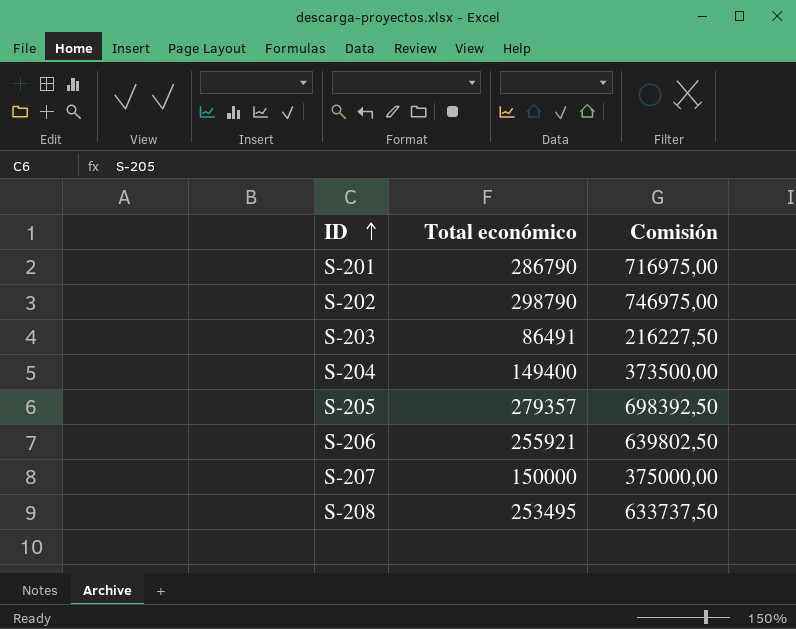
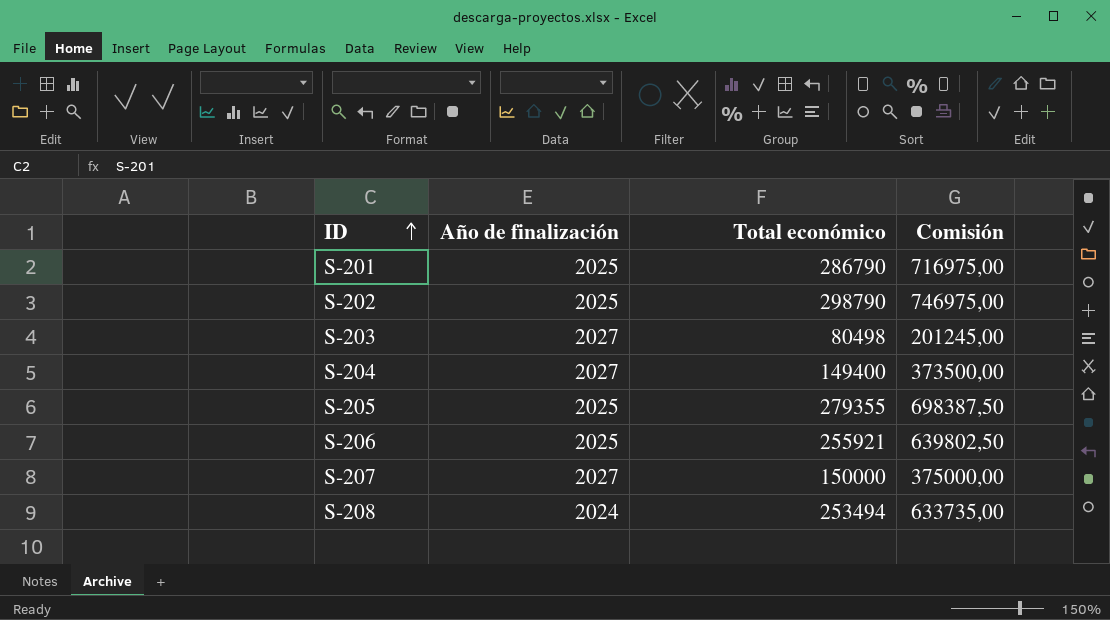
column Año de finalización | position: none -> 2
S-203 | Total económico: 86491 -> 80498
S-203 | Comisión: 216227,50 -> 201245,00
S-205 | Total económico: 279357 -> 279355
S-205 | Comisión: 698392,50 -> 698387,50
S-208 | Total económico: 253495 -> 253494
S-208 | Comisión: 633737,50 -> 633735,00

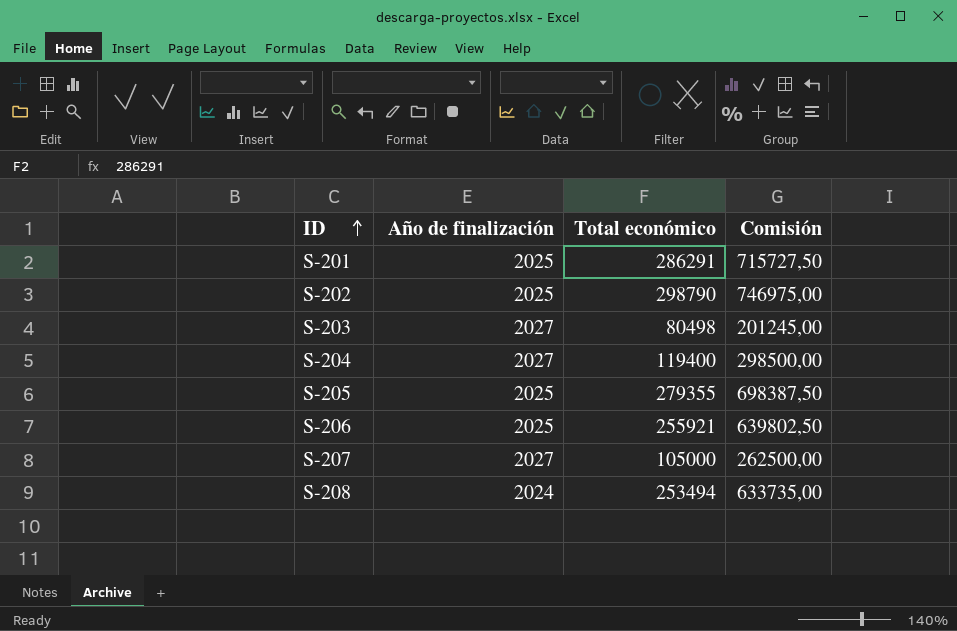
S-201 | Total económico: 286790 -> 286291
S-201 | Comisión: 716975,00 -> 715727,50
S-204 | Total económico: 149400 -> 119400
S-204 | Comisión: 373500,00 -> 298500,00
S-207 | Total económico: 150000 -> 105000
S-207 | Comisión: 375000,00 -> 262500,00

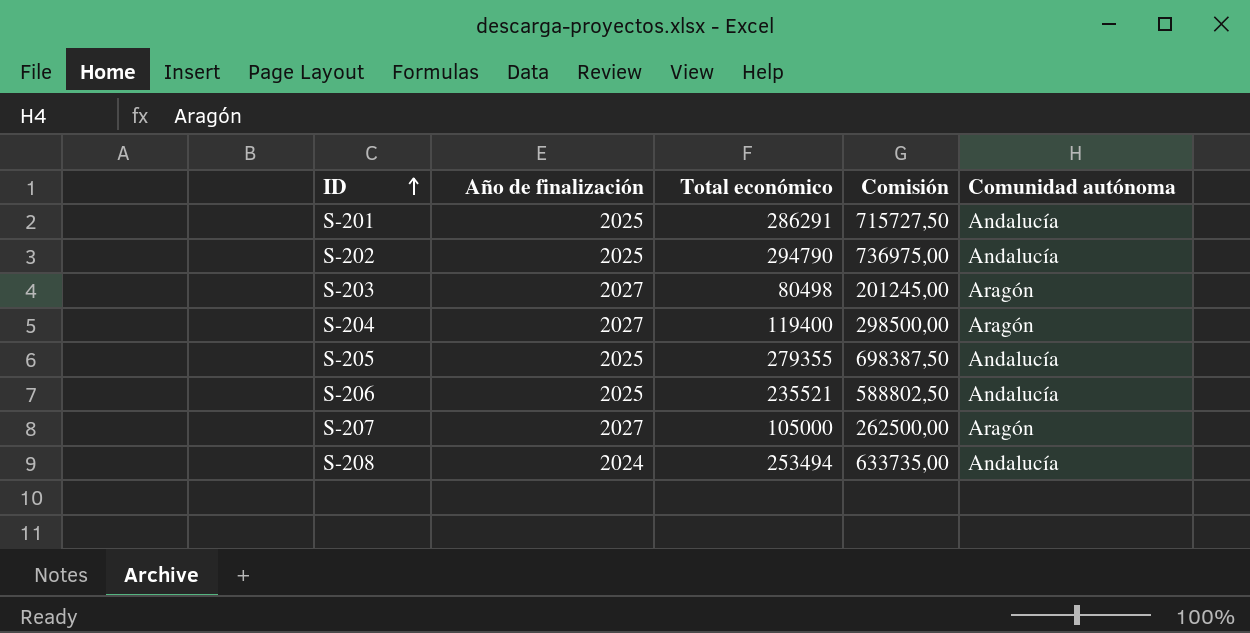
column Comunidad autónoma | position: none -> 5
S-202 | Total económico: 298790 -> 294790
S-202 | Comisión: 746975,00 -> 736975,00
S-206 | Total económico: 255921 -> 235521
S-206 | Comisión: 639802,50 -> 588802,50

